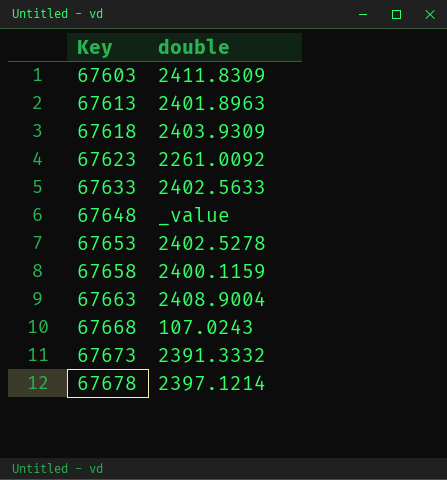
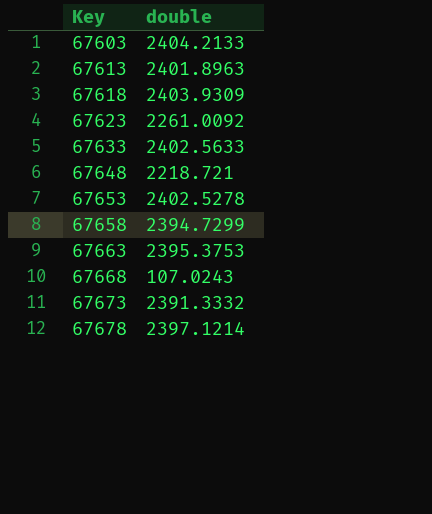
67603 | double: 2411.8309 -> 2404.2133
67648 | double: _value -> 2218.721
67658 | double: 2400.1159 -> 2394.7299
67663 | double: 2408.9004 -> 2395.3753

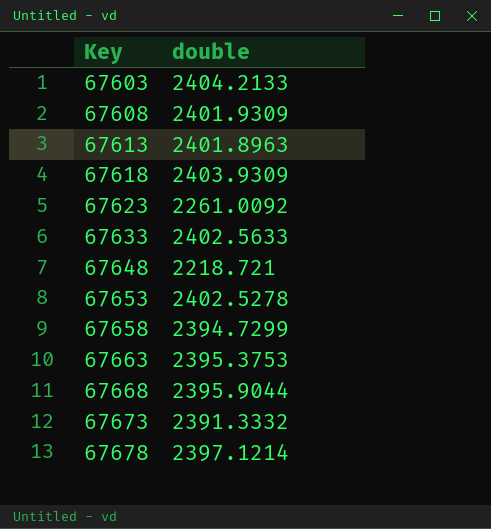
row 67608: none -> 2401.9309
67668 | double: 107.0243 -> 2395.9044

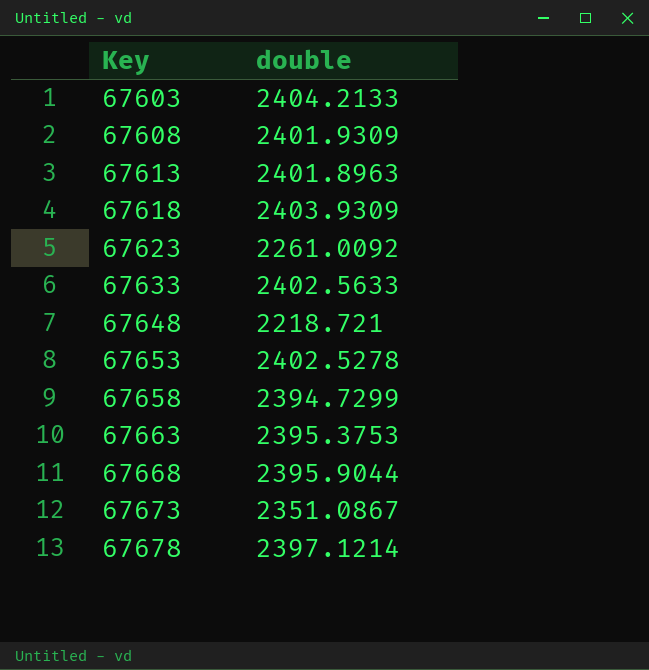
67673 | double: 2391.3332 -> 2351.0867

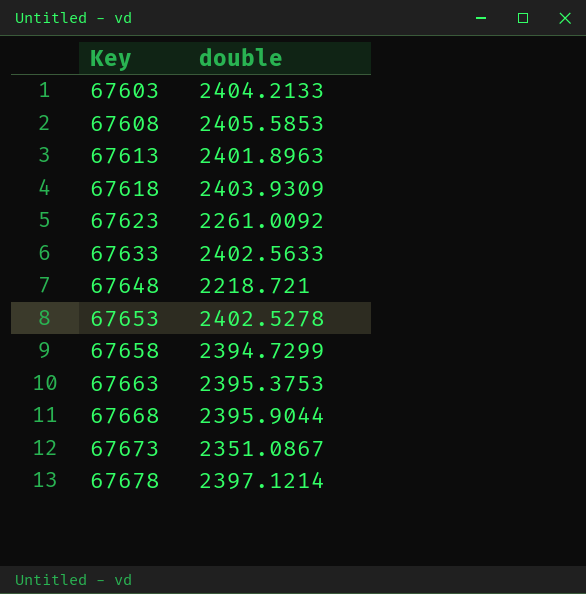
67608 | double: 2401.9309 -> 2405.5853

